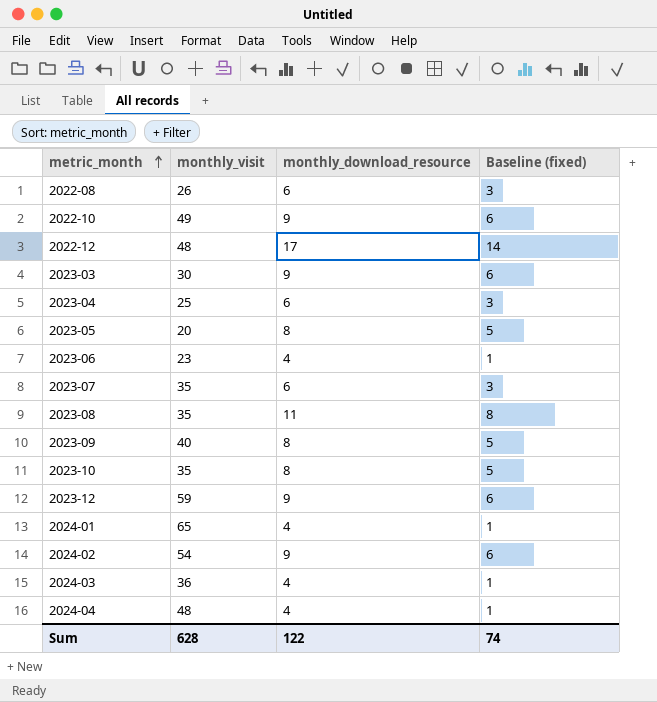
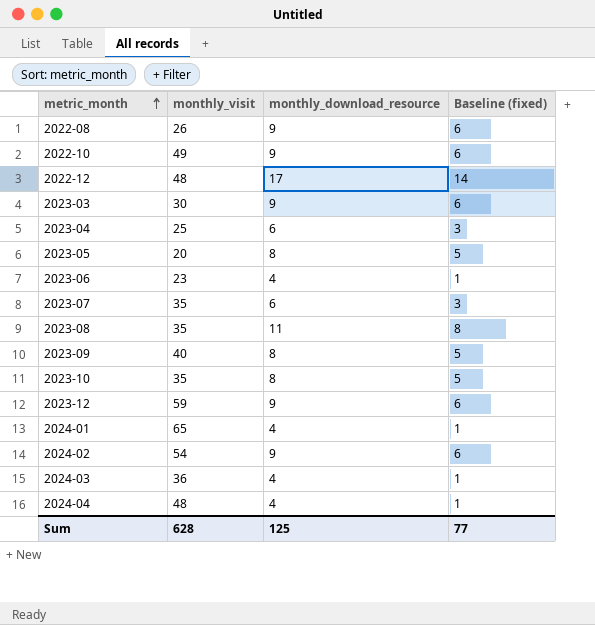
2022-08 | monthly_download_resource: 6 -> 9
2022-08 | Baseline (fixed): 3 -> 6
Sum | monthly_download_resource: 122 -> 125
Sum | Baseline (fixed): 74 -> 77

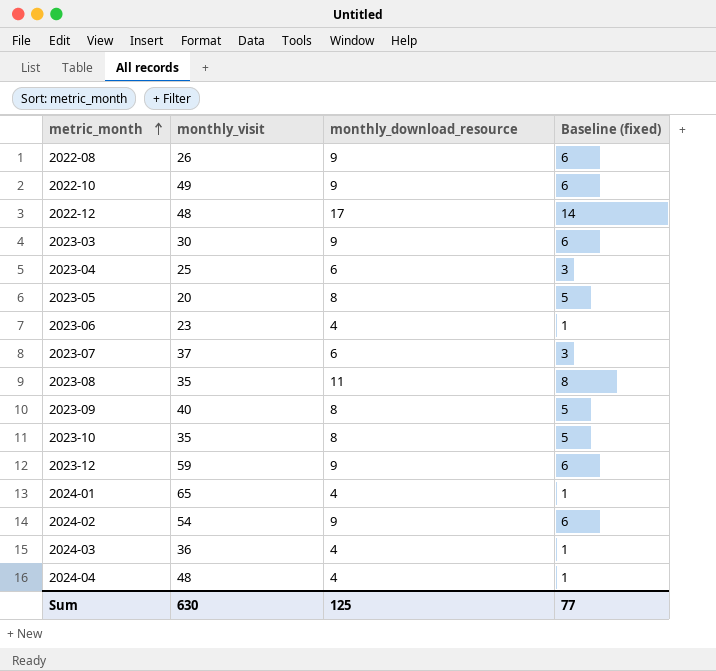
2023-07 | monthly_visit: 35 -> 37
Sum | monthly_visit: 628 -> 630

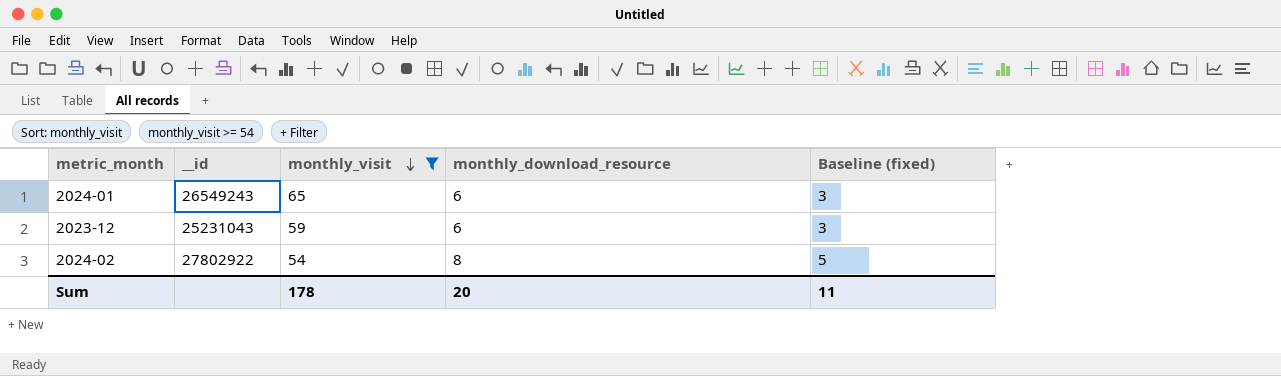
filter: none -> monthly_visit >= 54
row order: metric_month ascending -> monthly_visit descending
column __id | position: none -> 2
2024-01 | monthly_download_resource: 4 -> 6
2024-01 | Baseline (fixed): 1 -> 3
2023-12 | monthly_download_resource: 9 -> 6
2023-12 | Baseline (fixed): 6 -> 3
2024-02 | monthly_download_resource: 9 -> 8
2024-02 | Baseline (fixed): 6 -> 5
Sum | monthly_visit: 630 -> 178
Sum | monthly_download_resource: 125 -> 20
Sum | Baseline (fixed): 77 -> 11

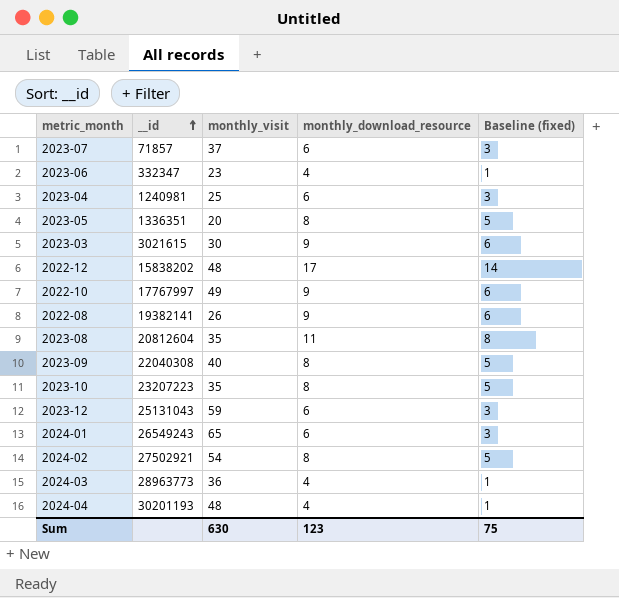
filter: monthly_visit >= 54 -> none
row order: monthly_visit descending -> __id ascending
2023-12 | __id: 25231043 -> 25131043
2024-02 | __id: 27802922 -> 27502921
Sum | monthly_visit: 178 -> 630
Sum | monthly_download_resource: 20 -> 123
Sum | Baseline (fixed): 11 -> 75

